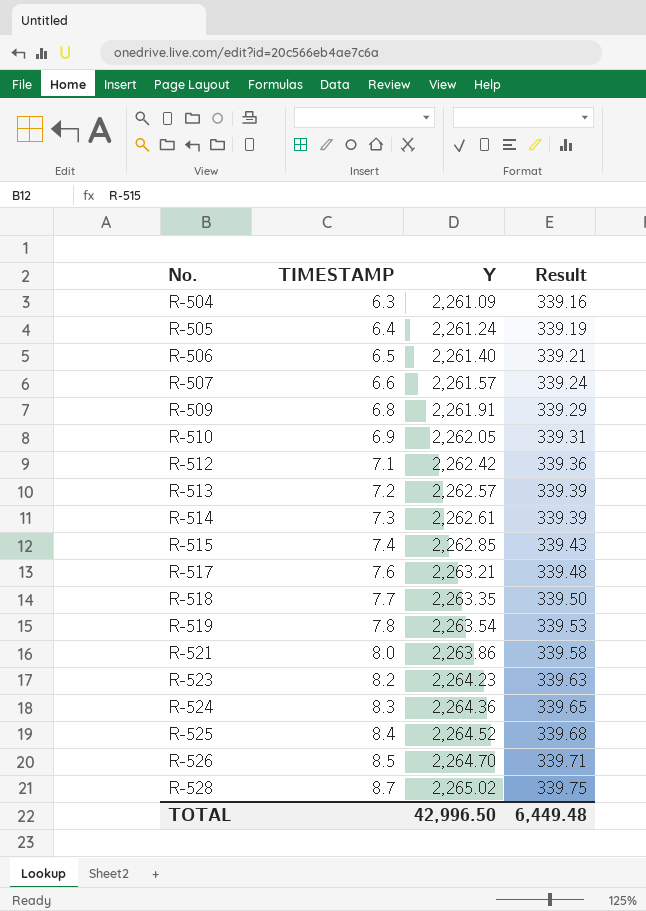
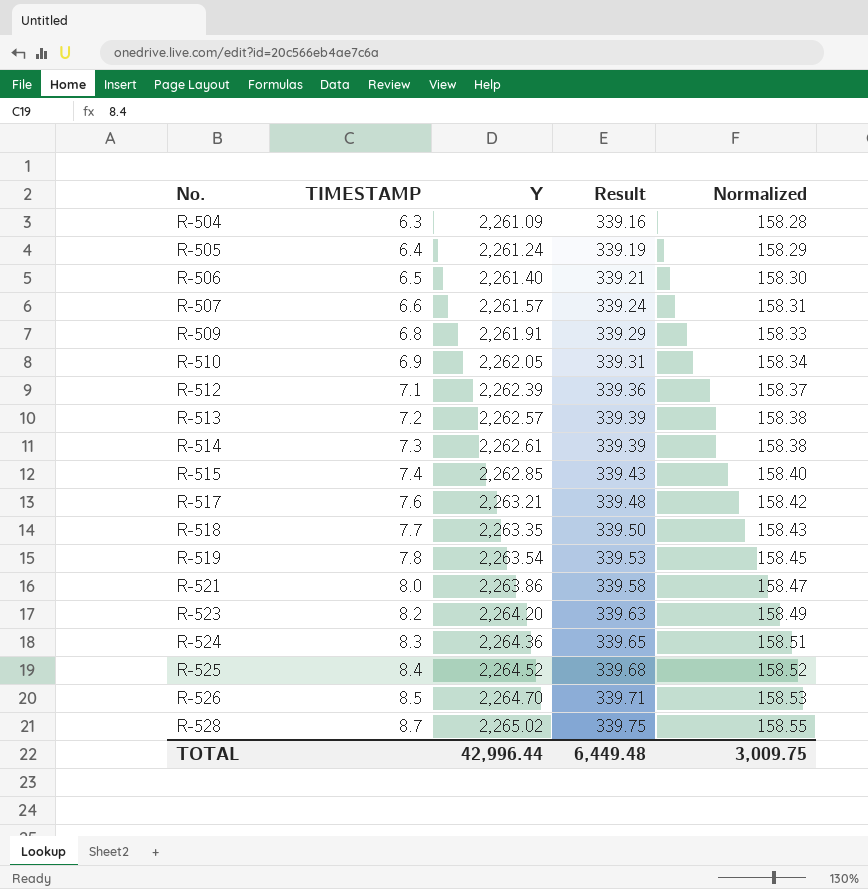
column Normalized | formula: none -> [Y] * 0.07
R-512 | Y: 2,262.42 -> 2,262.39
R-523 | Y: 2,264.23 -> 2,264.20
TOTAL | Y: 42,996.50 -> 42,996.44

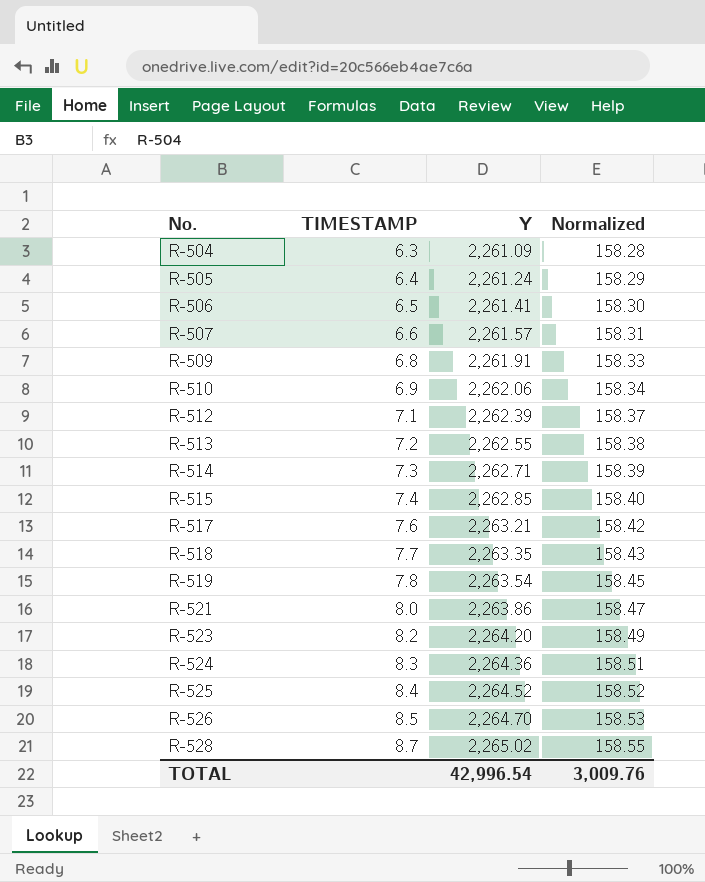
column Result | formula: [Y] * 0.15 -> none
R-506 | Y: 2,261.40 -> 2,261.41
R-510 | Y: 2,262.05 -> 2,262.06
R-513 | Y: 2,262.57 -> 2,262.55
R-514 | Y: 2,262.61 -> 2,262.71
R-514 | Normalized: 158.38 -> 158.39
TOTAL | Y: 42,996.44 -> 42,996.54
TOTAL | Normalized: 3,009.75 -> 3,009.76

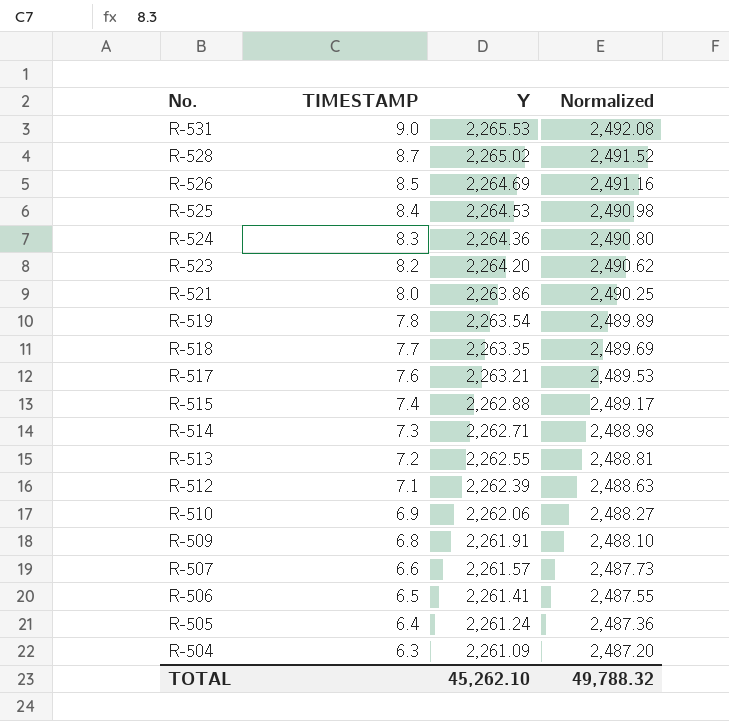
row order: No. ascending -> No. descending
column Normalized | formula: [Y] * 0.07 -> [Y] * 1.1
row R-531: none -> 9.0 | 2,265.53 | 2,492.08
R-526 | Y: 2,264.70 -> 2,264.69
R-525 | Y: 2,264.52 -> 2,264.53
R-515 | Y: 2,262.85 -> 2,262.88
TOTAL | Y: 42,996.54 -> 45,262.10
TOTAL | Normalized: 3,009.76 -> 49,788.32

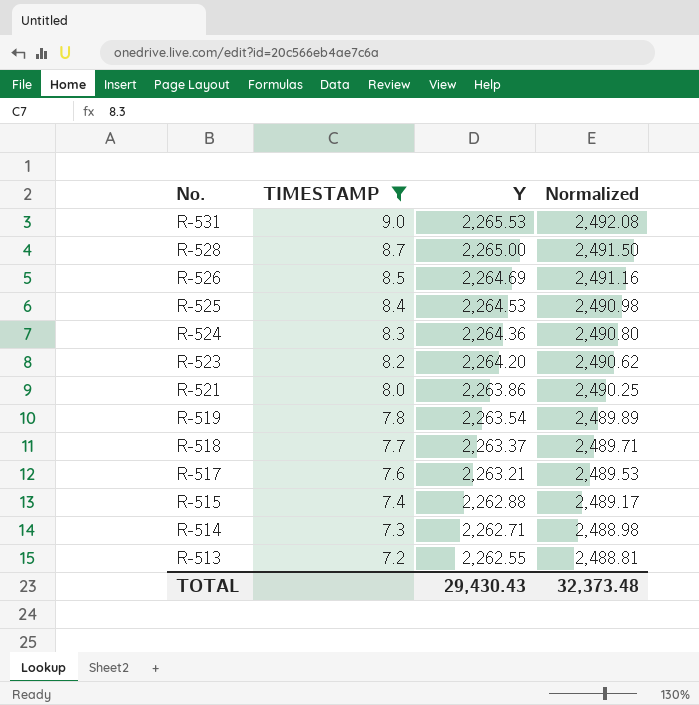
filter: none -> TIMESTAMP >= 7.2
R-528 | Y: 2,265.02 -> 2,265.00
R-528 | Normalized: 2,491.52 -> 2,491.50
R-518 | Y: 2,263.35 -> 2,263.37
R-518 | Normalized: 2,489.69 -> 2,489.71
TOTAL | Y: 45,262.10 -> 29,430.43
TOTAL | Normalized: 49,788.32 -> 32,373.48

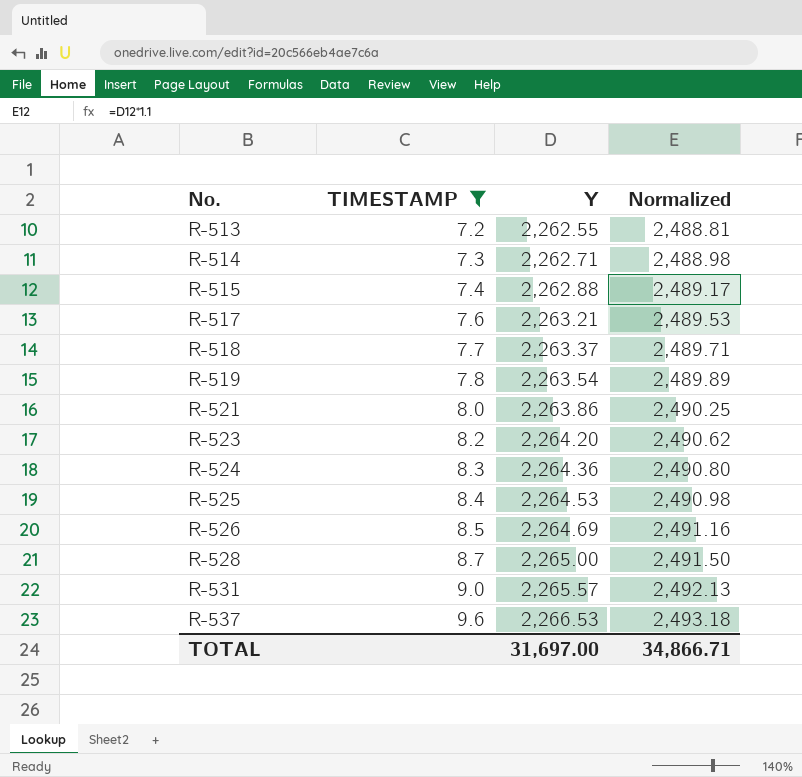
row order: No. descending -> No. ascending
R-531 | Y: 2,265.53 -> 2,265.57
R-531 | Normalized: 2,492.08 -> 2,492.13
row R-537: none -> 9.6 | 2,266.53 | 2,493.18
TOTAL | Y: 29,430.43 -> 31,697.00
TOTAL | Normalized: 32,373.48 -> 34,866.71

